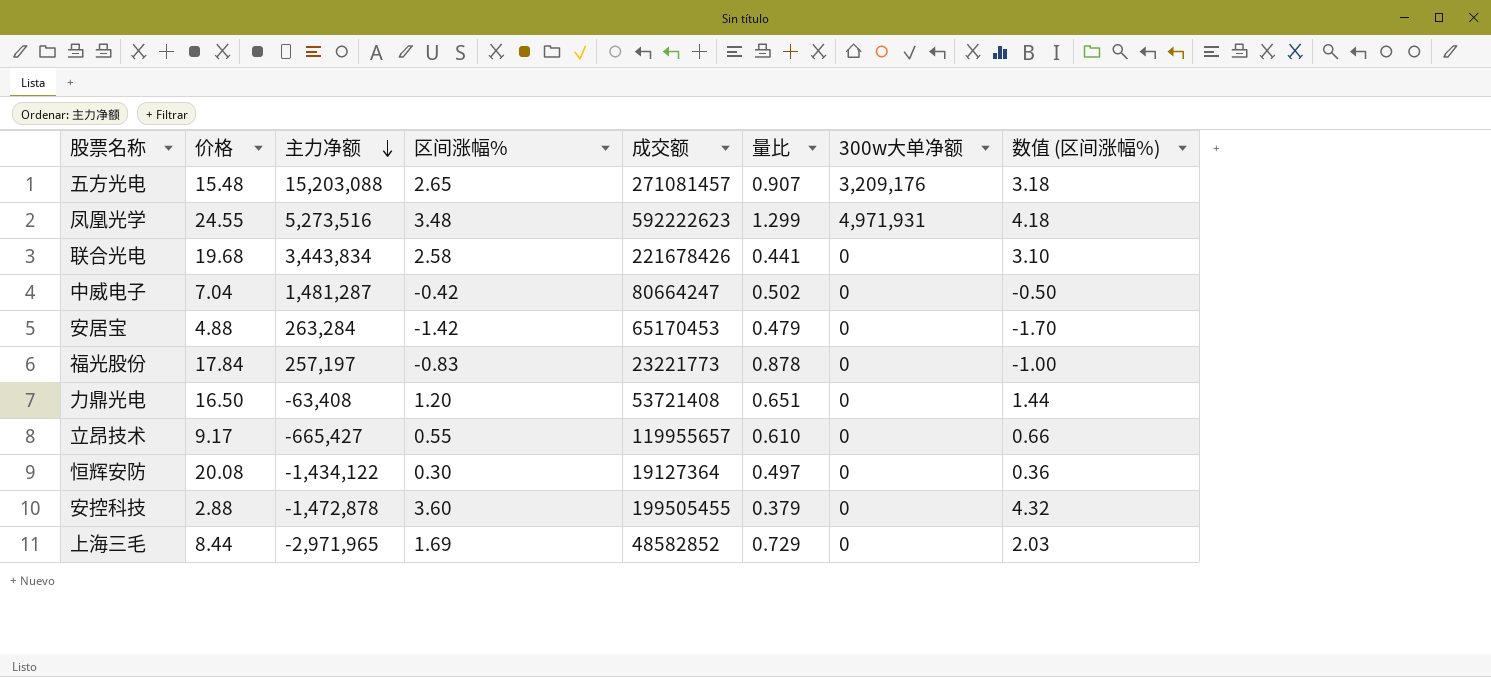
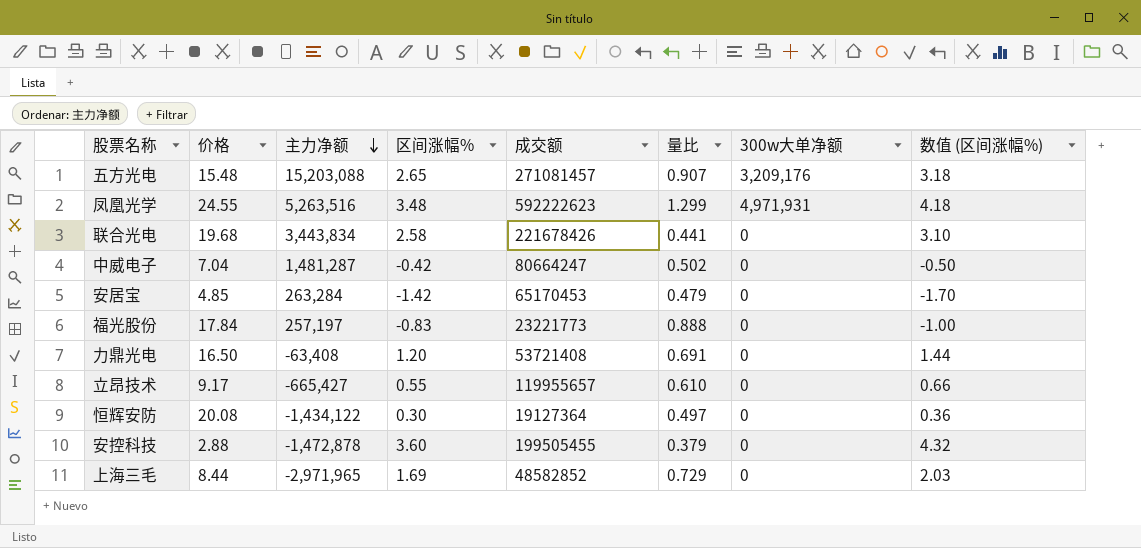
凤凰光学 | 主力净额: 5,273,516 -> 5,263,516
安居宝 | 价格: 4.88 -> 4.85
福光股份 | 量比: 0.878 -> 0.888
力鼎光电 | 量比: 0.651 -> 0.691

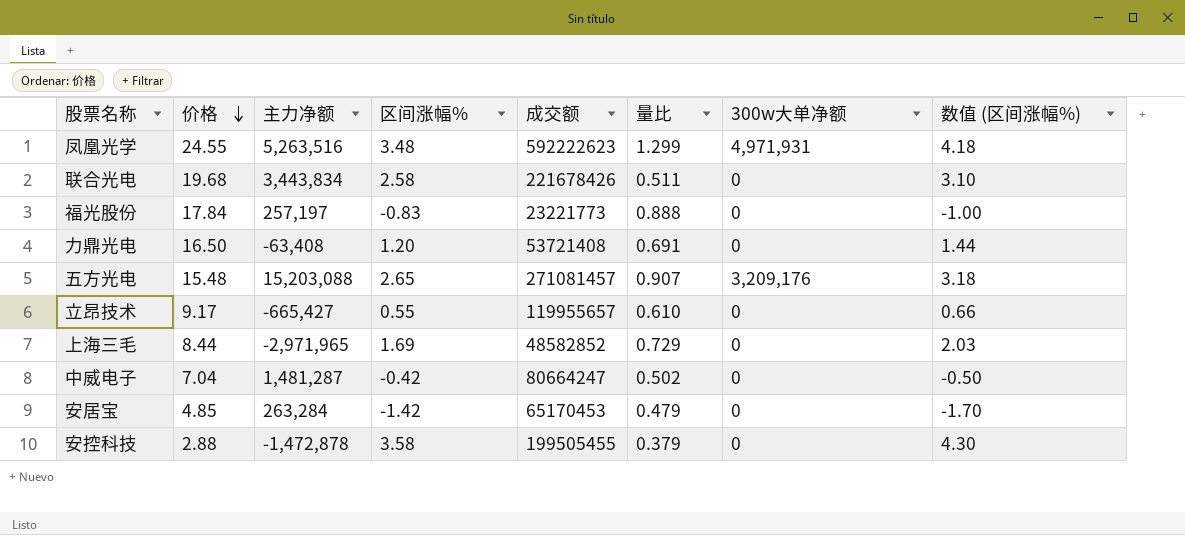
row order: 主力净额 descending -> 价格 descending
row 恒辉安防: 20.08 | -1,434,122 | 0.30 | 19127364 | 0.497 | 0 | 0.36 -> none
联合光电 | 量比: 0.441 -> 0.511
安控科技 | 区间涨幅%: 3.60 -> 3.58
安控科技 | 数值 (区间涨幅%): 4.32 -> 4.30

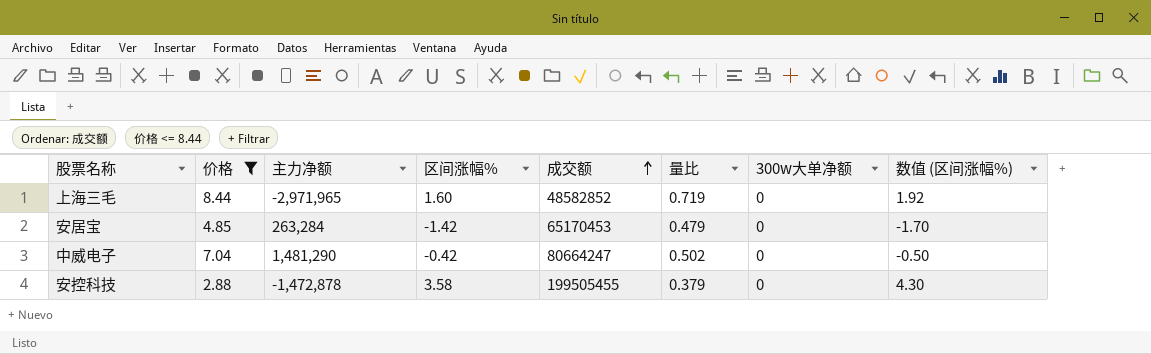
filter: none -> 价格 <= 8.44
row order: 价格 descending -> 成交额 ascending
上海三毛 | 区间涨幅%: 1.69 -> 1.60
上海三毛 | 量比: 0.729 -> 0.719
上海三毛 | 数值 (区间涨幅%): 2.03 -> 1.92
中威电子 | 主力净额: 1,481,287 -> 1,481,290

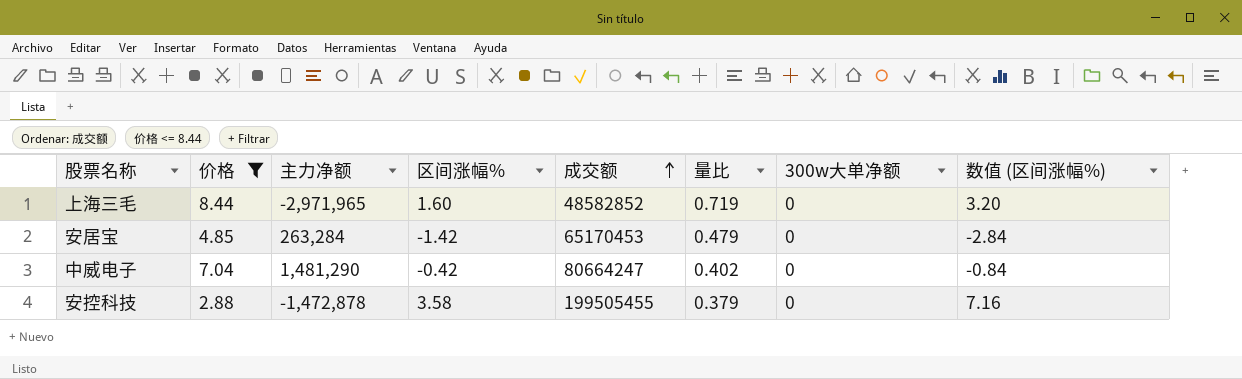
column 数值 (区间涨幅%) | formula: [区间涨幅%] * 1.2 -> [区间涨幅%] * 2
中威电子 | 量比: 0.502 -> 0.402

